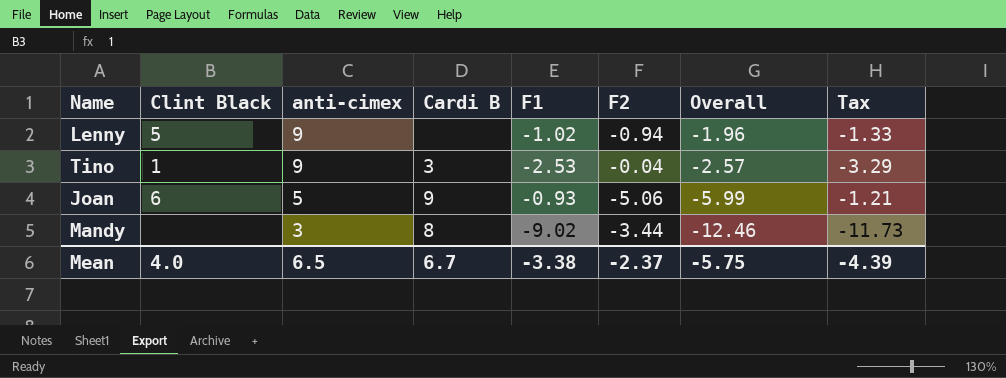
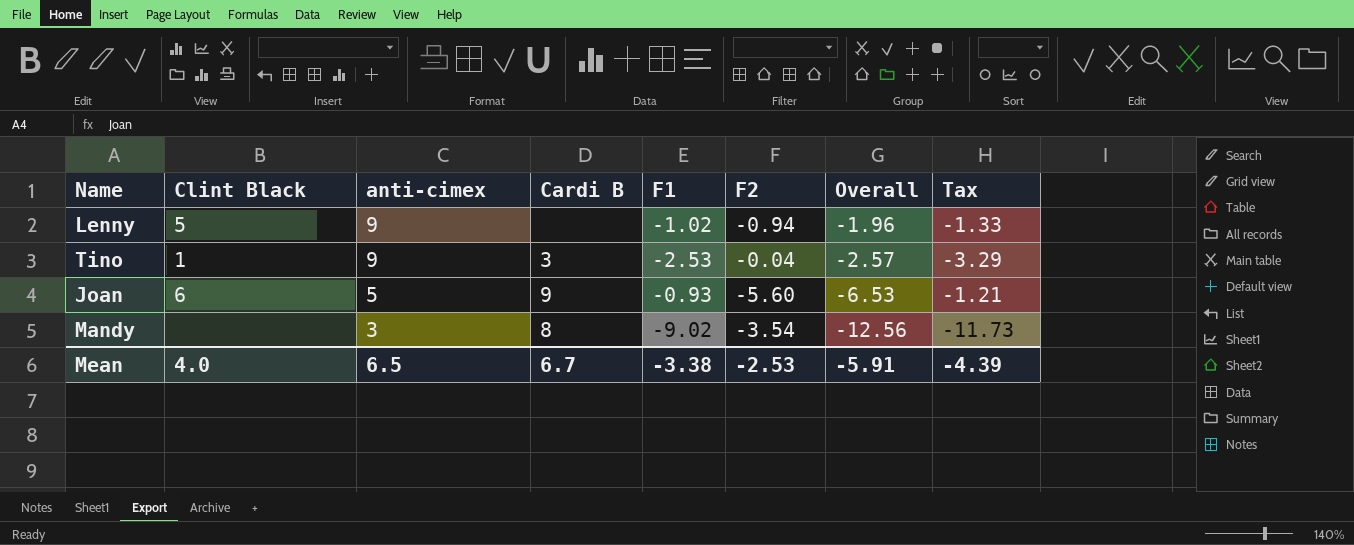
Joan | F2: -5.06 -> -5.60
Joan | Overall: -5.99 -> -6.53
Mandy | F2: -3.44 -> -3.54
Mandy | Overall: -12.46 -> -12.56
Mean | F2: -2.37 -> -2.53
Mean | Overall: -5.75 -> -5.91

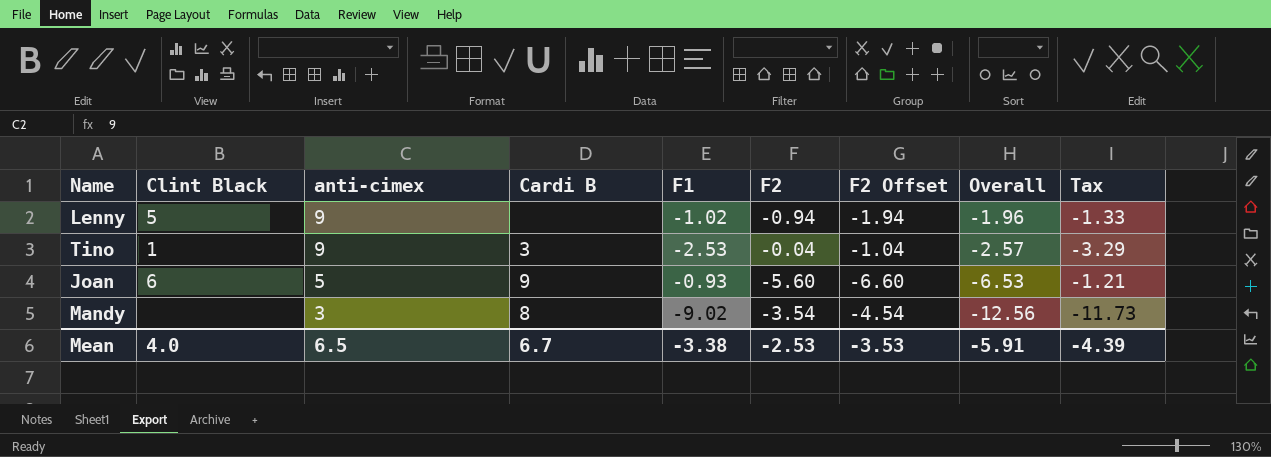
column F2 Offset | formula: none -> [F2] - 1

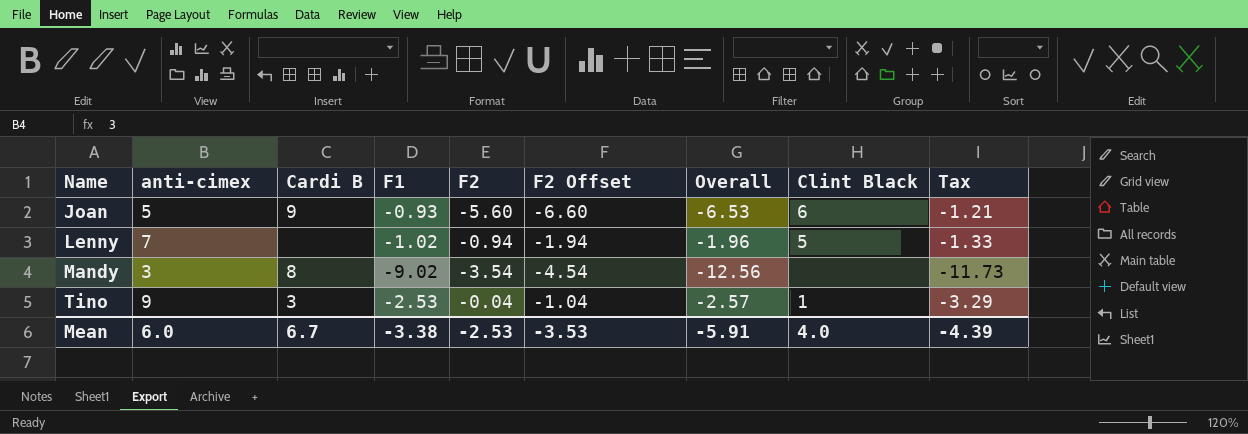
row order: anti-cimex descending -> Name ascending
column Clint Black | position: 2 -> 8
Lenny | anti-cimex: 9 -> 7
Mean | anti-cimex: 6.5 -> 6.0

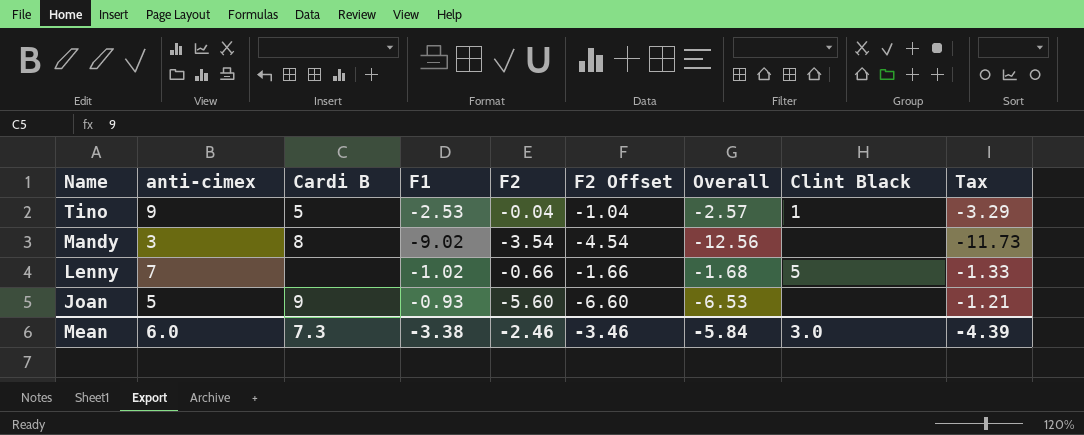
row order: Name ascending -> Name descending
Tino | Cardi B: 3 -> 5
Lenny | F2: -0.94 -> -0.66
Lenny | F2 Offset: -1.94 -> -1.66
Lenny | Overall: -1.96 -> -1.68
Joan | Clint Black: 6 -> none
Mean | Cardi B: 6.7 -> 7.3
Mean | F2: -2.53 -> -2.46
Mean | F2 Offset: -3.53 -> -3.46
Mean | Overall: -5.91 -> -5.84
Mean | Clint Black: 4.0 -> 3.0

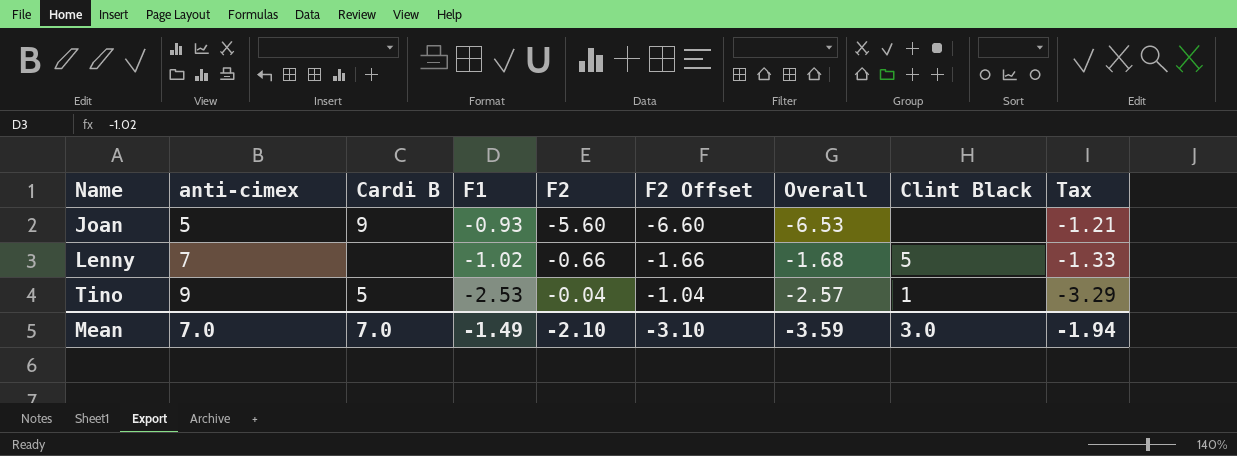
row order: Name descending -> Name ascending
row Mandy: 3 | 8 | -9.02 | -3.54 | -4.54 | -12.56 | none | -11.73 -> none
Mean | anti-cimex: 6.0 -> 7.0
Mean | Cardi B: 7.3 -> 7.0
Mean | F1: -3.38 -> -1.49
Mean | F2: -2.46 -> -2.10
Mean | F2 Offset: -3.46 -> -3.10
Mean | Overall: -5.84 -> -3.59
Mean | Tax: -4.39 -> -1.94

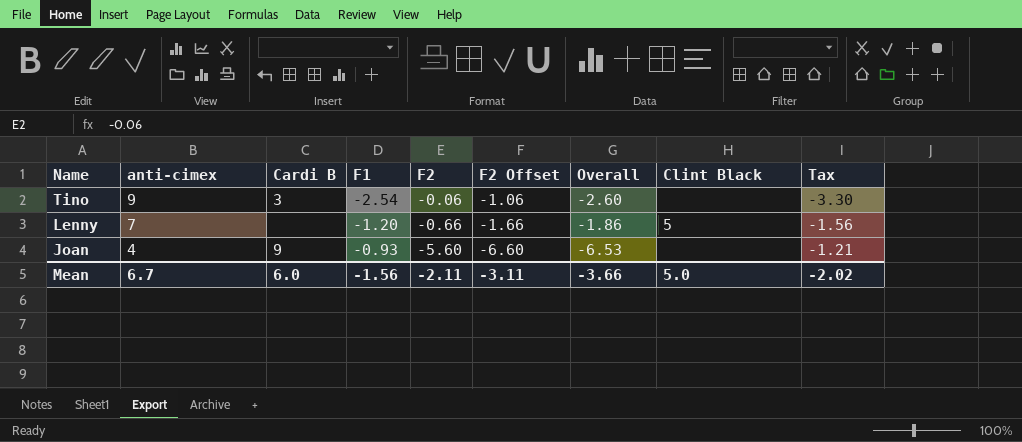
row order: Name ascending -> Name descending
Tino | Cardi B: 5 -> 3
Tino | F1: -2.53 -> -2.54
Tino | F2: -0.04 -> -0.06
Tino | F2 Offset: -1.04 -> -1.06
Tino | Overall: -2.57 -> -2.60
Tino | Clint Black: 1 -> none
Tino | Tax: -3.29 -> -3.30
Lenny | F1: -1.02 -> -1.20
Lenny | Overall: -1.68 -> -1.86
Lenny | Tax: -1.33 -> -1.56
Joan | anti-cimex: 5 -> 4
Mean | anti-cimex: 7.0 -> 6.7
Mean | Cardi B: 7.0 -> 6.0
Mean | F1: -1.49 -> -1.56
Mean | F2: -2.10 -> -2.11
Mean | F2 Offset: -3.10 -> -3.11
Mean | Overall: -3.59 -> -3.66
Mean | Clint Black: 3.0 -> 5.0
Mean | Tax: -1.94 -> -2.02

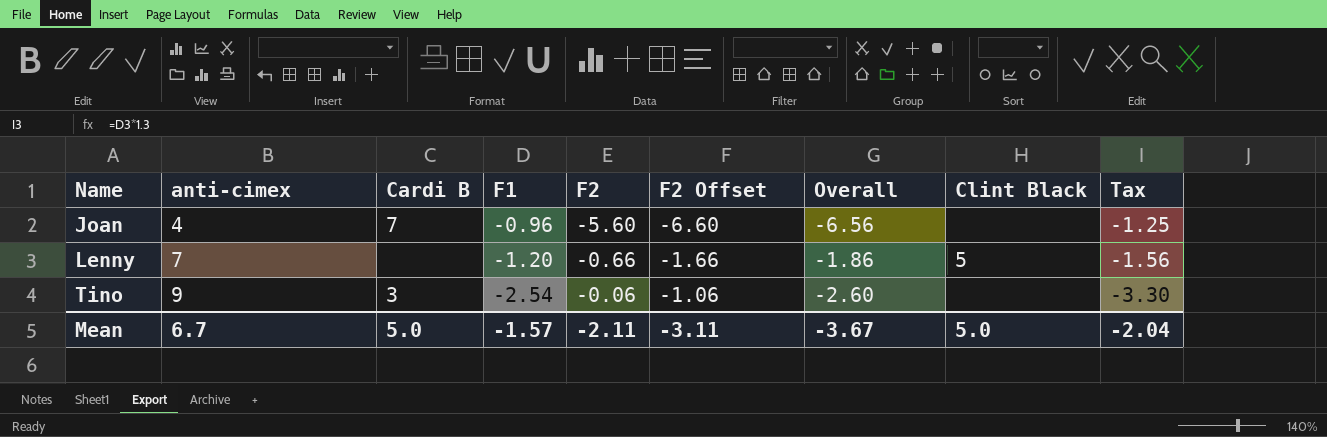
row order: Name descending -> Name ascending
Joan | Cardi B: 9 -> 7
Joan | F1: -0.93 -> -0.96
Joan | Overall: -6.53 -> -6.56
Joan | Tax: -1.21 -> -1.25
Mean | Cardi B: 6.0 -> 5.0
Mean | F1: -1.56 -> -1.57
Mean | Overall: -3.66 -> -3.67
Mean | Tax: -2.02 -> -2.04

